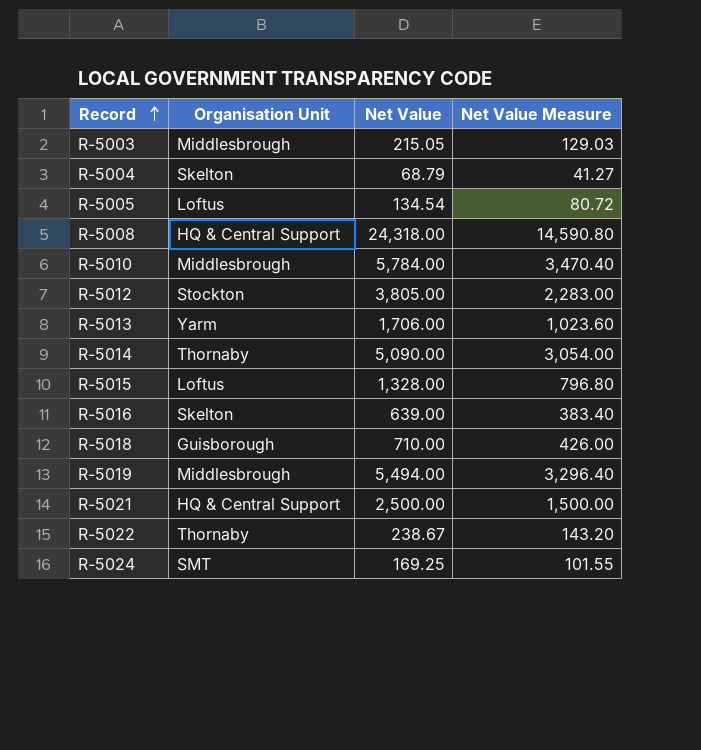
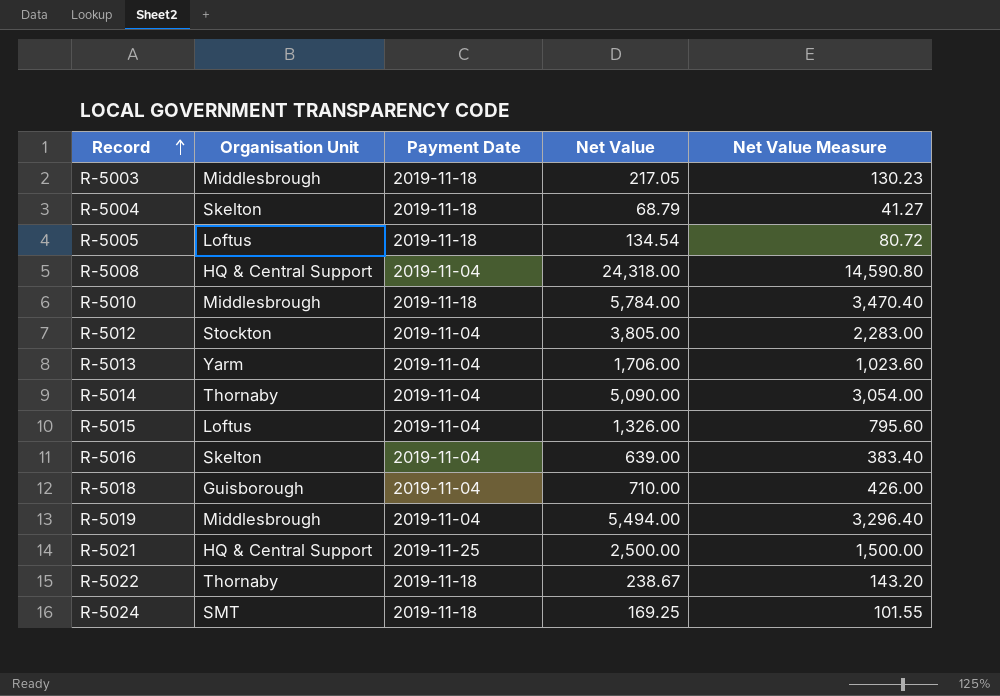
column Payment Date | position: none -> 3
R-5003 | Net Value: 215.05 -> 217.05
R-5003 | Net Value Measure: 129.03 -> 130.23
R-5015 | Net Value: 1,328.00 -> 1,326.00
R-5015 | Net Value Measure: 796.80 -> 795.60

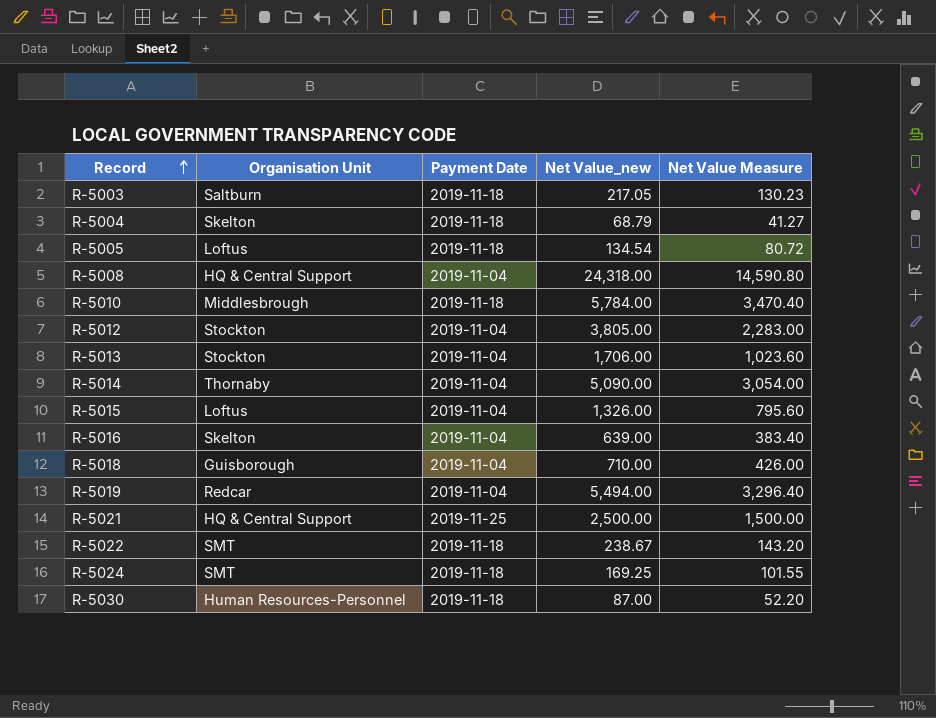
column name: Net Value -> Net Value_new
R-5003 | Organisation Unit: Middlesbrough -> Saltburn
R-5013 | Organisation Unit: Yarm -> Stockton
R-5019 | Organisation Unit: Middlesbrough -> Redcar
R-5022 | Organisation Unit: Thornaby -> SMT
row R-5030: none -> Human Resources-Personnel | 2019-11-18 | 87.00 | 52.20

